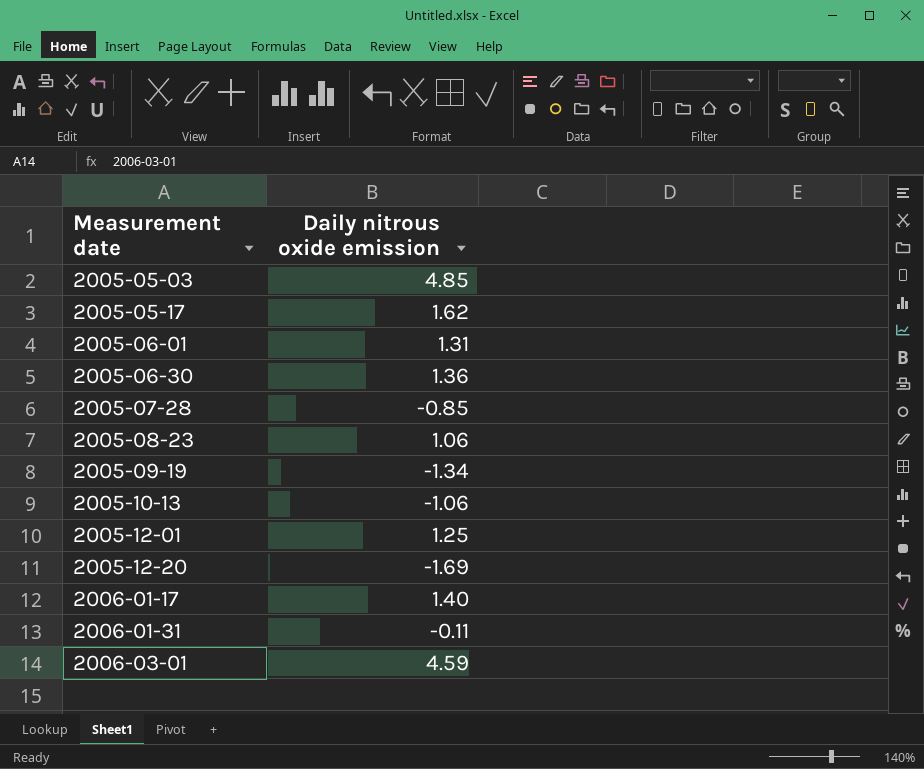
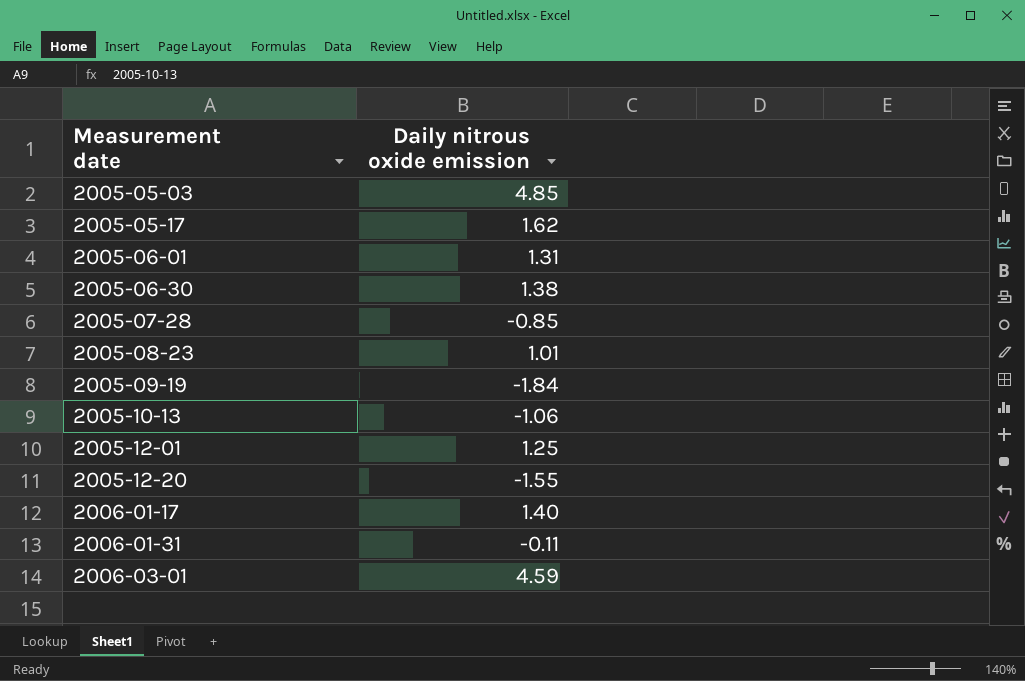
2005-06-30 | Daily nitrous oxide emission: 1.36 -> 1.38
2005-08-23 | Daily nitrous oxide emission: 1.06 -> 1.01
2005-09-19 | Daily nitrous oxide emission: -1.34 -> -1.84
2005-12-20 | Daily nitrous oxide emission: -1.69 -> -1.55

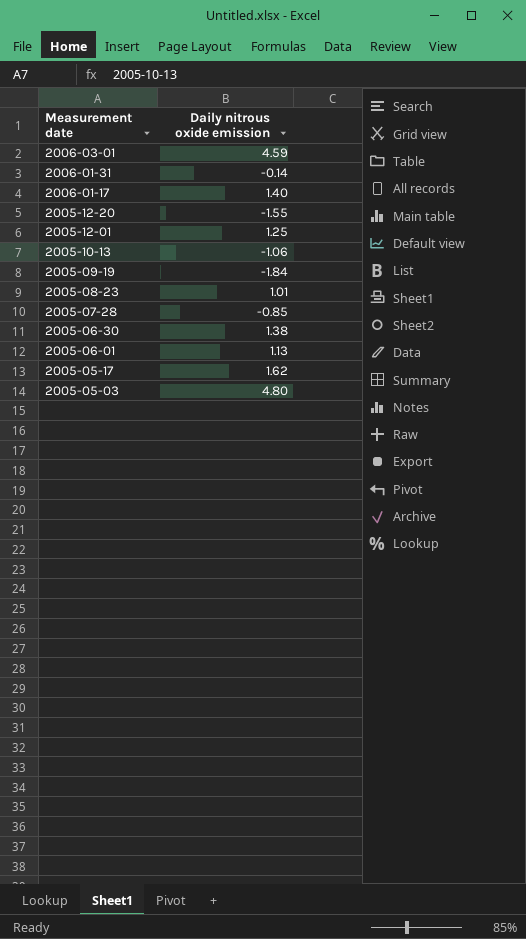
row order: Measurement date ascending -> Measurement date descending
2006-01-31 | Daily nitrous oxide emission: -0.11 -> -0.14
2005-06-01 | Daily nitrous oxide emission: 1.31 -> 1.13
2005-05-03 | Daily nitrous oxide emission: 4.85 -> 4.80

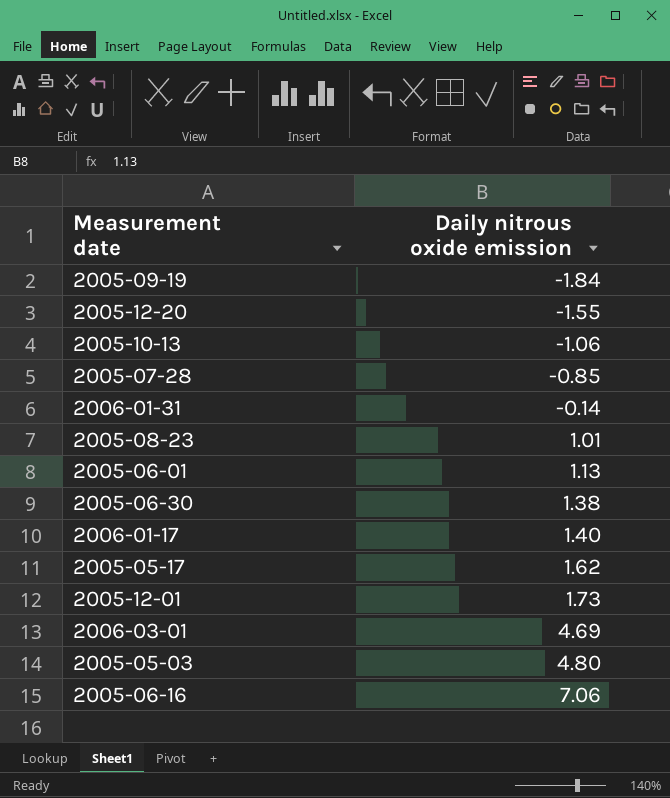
row order: Measurement date descending -> Daily nitrous oxide emission ascending
2005-12-01 | Daily nitrous oxide emission: 1.25 -> 1.73
2006-03-01 | Daily nitrous oxide emission: 4.59 -> 4.69
row 2005-06-16: none -> 7.06

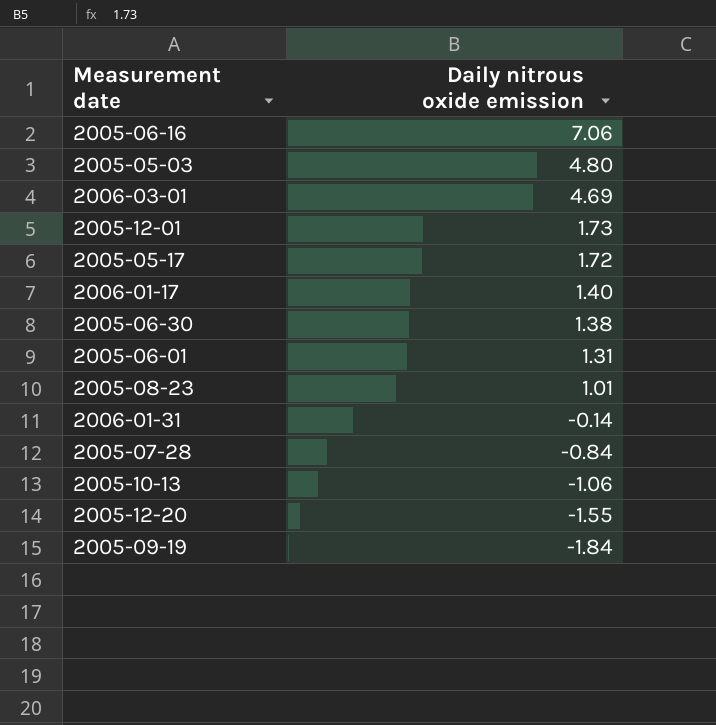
row order: Daily nitrous oxide emission ascending -> Daily nitrous oxide emission descending
2005-05-17 | Daily nitrous oxide emission: 1.62 -> 1.72
2005-06-01 | Daily nitrous oxide emission: 1.13 -> 1.31
2005-07-28 | Daily nitrous oxide emission: -0.85 -> -0.84

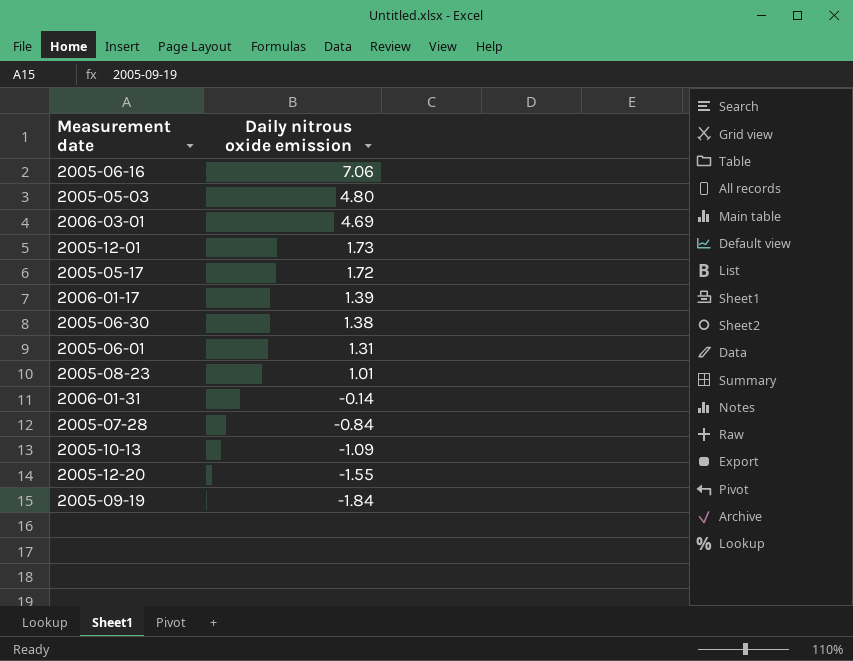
2006-01-17 | Daily nitrous oxide emission: 1.40 -> 1.39
2005-10-13 | Daily nitrous oxide emission: -1.06 -> -1.09

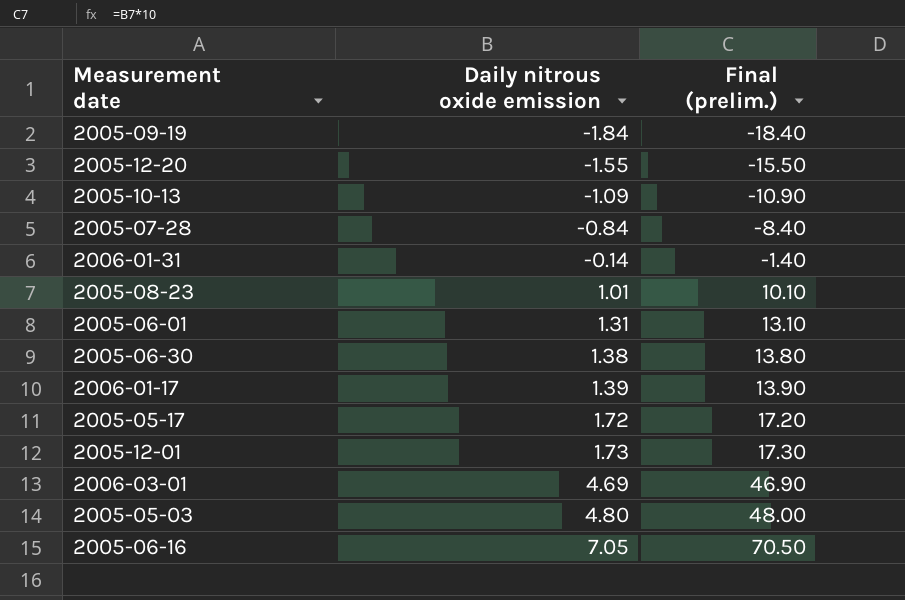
row order: Daily nitrous oxide emission descending -> Daily nitrous oxide emission ascending
column Final (prelim.) | formula: none -> [Daily nitrous oxide emission] * 10
2005-06-16 | Daily nitrous oxide emission: 7.06 -> 7.05

